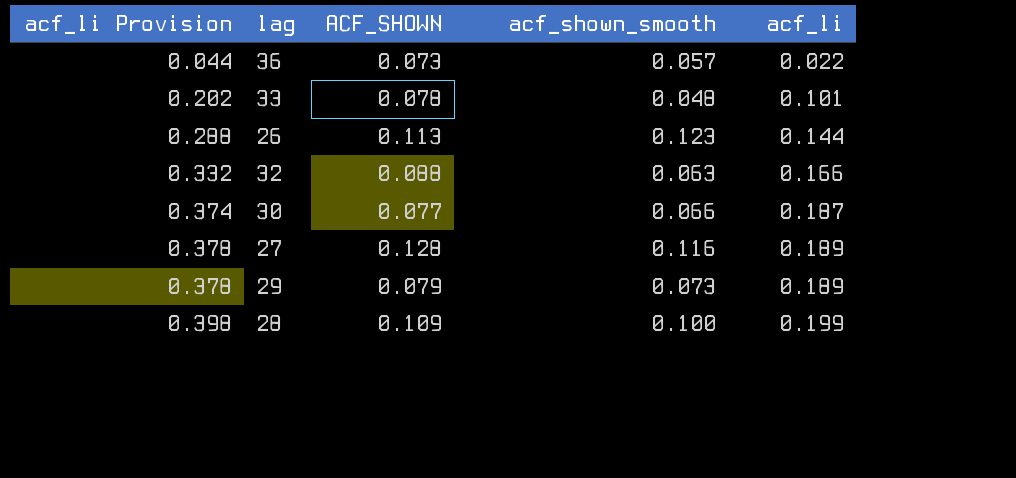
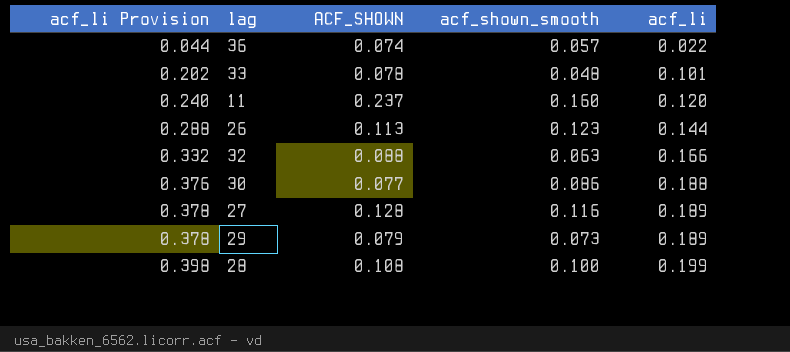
36 | ACF_SHOWN: 0.073 -> 0.074
row 11: none -> 0.240 | 0.237 | 0.160 | 0.120
30 | acf_li Provision: 0.374 -> 0.376
30 | acf_shown_smooth: 0.066 -> 0.086
30 | acf_li: 0.187 -> 0.188
28 | ACF_SHOWN: 0.109 -> 0.108

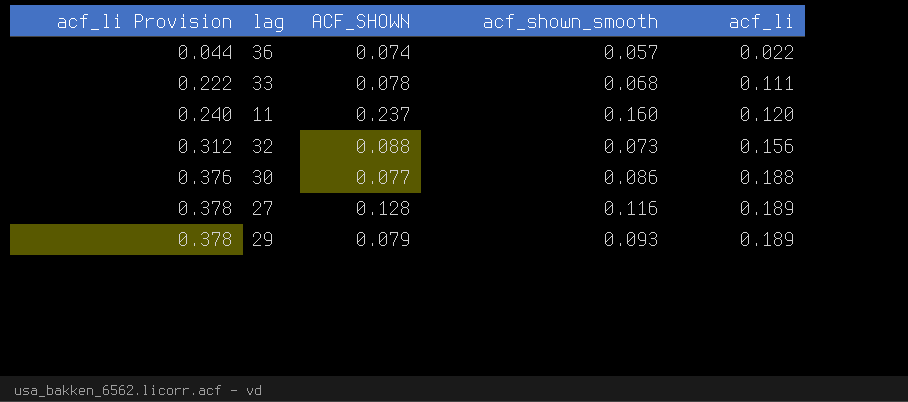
row 26: 0.288 | 0.113 | 0.123 | 0.144 -> none
row 28: 0.398 | 0.108 | 0.100 | 0.199 -> none
33 | acf_li Provision: 0.202 -> 0.222
33 | acf_shown_smooth: 0.048 -> 0.068
33 | acf_li: 0.101 -> 0.111
32 | acf_li Provision: 0.332 -> 0.312
32 | acf_shown_smooth: 0.063 -> 0.073
32 | acf_li: 0.166 -> 0.156
29 | acf_shown_smooth: 0.073 -> 0.093

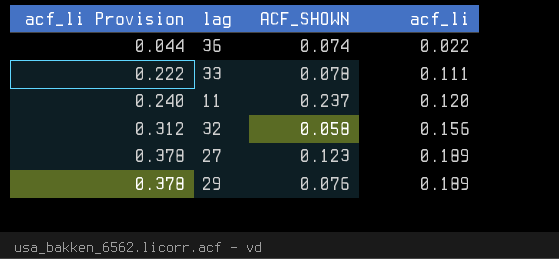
column acf_shown_smooth | position: 4 -> none
row 30: 0.376 | 0.077 | 0.086 | 0.188 -> none
32 | ACF_SHOWN: 0.088 -> 0.058
27 | ACF_SHOWN: 0.128 -> 0.123
29 | ACF_SHOWN: 0.079 -> 0.076

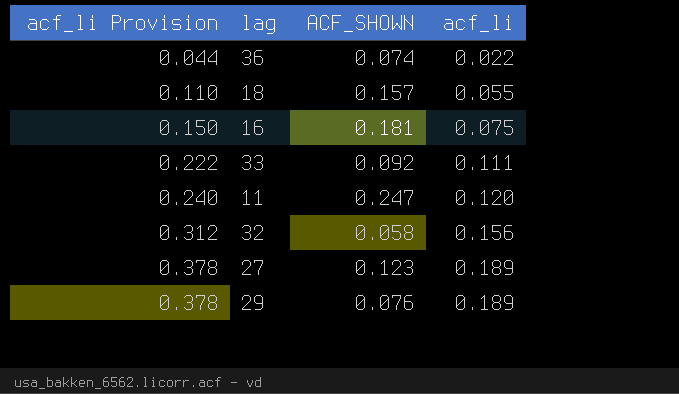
row 18: none -> 0.110 | 0.157 | 0.055
row 16: none -> 0.150 | 0.181 | 0.075
33 | ACF_SHOWN: 0.078 -> 0.092
11 | ACF_SHOWN: 0.237 -> 0.247

